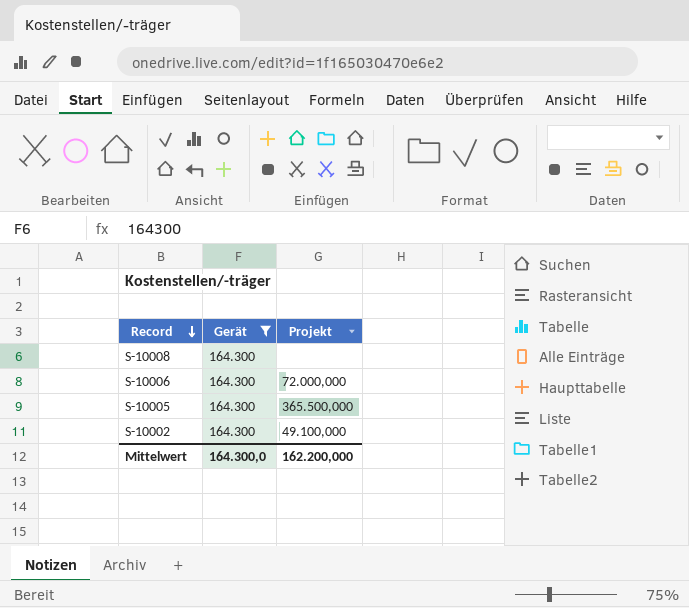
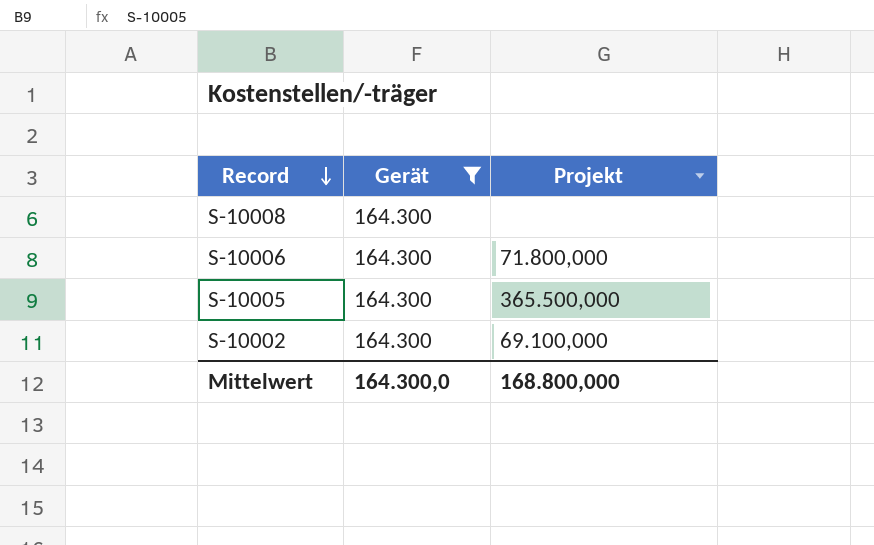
S-10006 | Projekt: 72.000,000 -> 71.800,000
S-10002 | Projekt: 49.100,000 -> 69.100,000
Mittelwert | Projekt: 162.200,000 -> 168.800,000

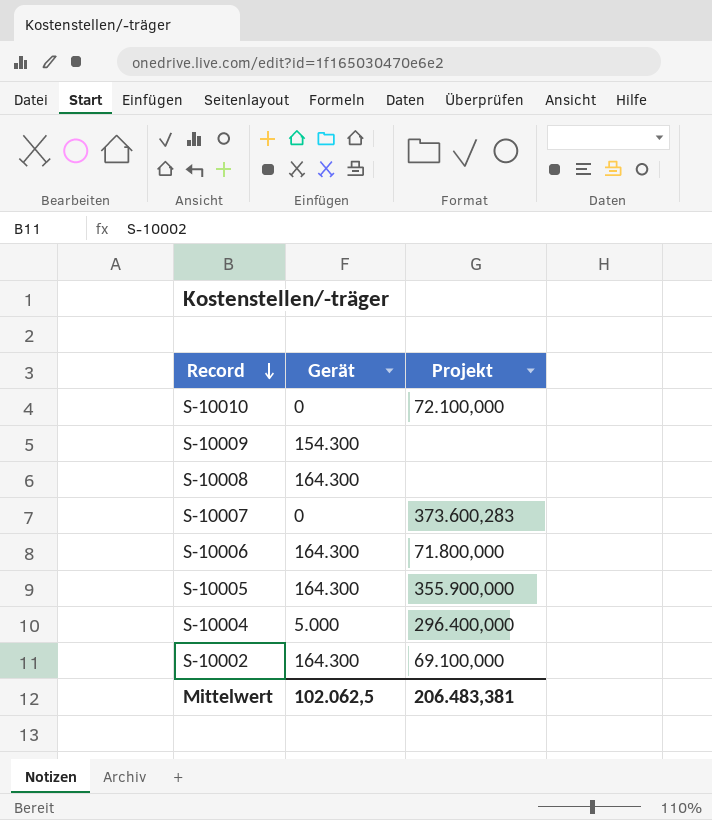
filter: Gerät = 164.300 -> none
S-10005 | Projekt: 365.500,000 -> 355.900,000
Mittelwert | Gerät: 164.300,0 -> 102.062,5
Mittelwert | Projekt: 168.800,000 -> 206.483,381

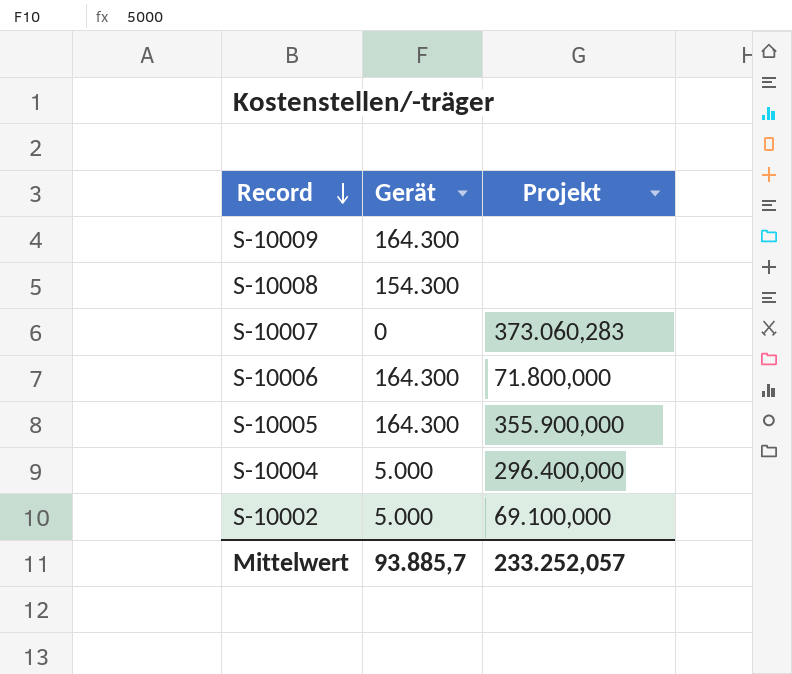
row S-10010: 0 | 72.100,000 -> none
S-10009 | Gerät: 154.300 -> 164.300
S-10008 | Gerät: 164.300 -> 154.300
S-10007 | Projekt: 373.600,283 -> 373.060,283
S-10002 | Gerät: 164.300 -> 5.000
Mittelwert | Gerät: 102.062,5 -> 93.885,7
Mittelwert | Projekt: 206.483,381 -> 233.252,057

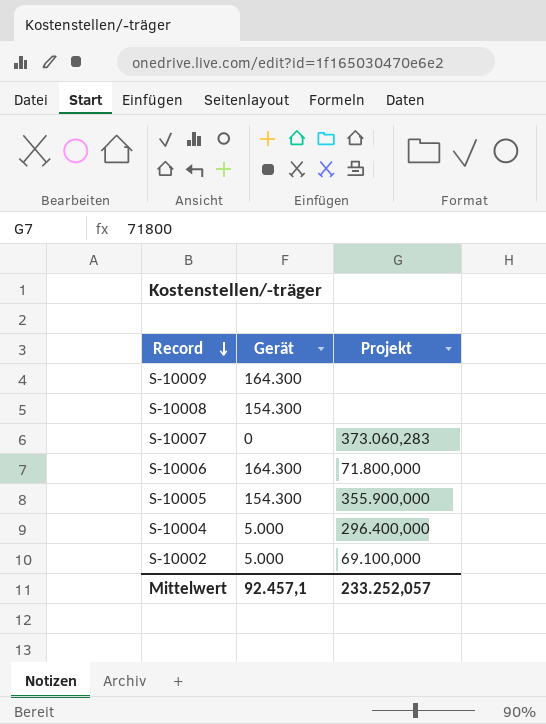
S-10005 | Gerät: 164.300 -> 154.300
Mittelwert | Gerät: 93.885,7 -> 92.457,1

